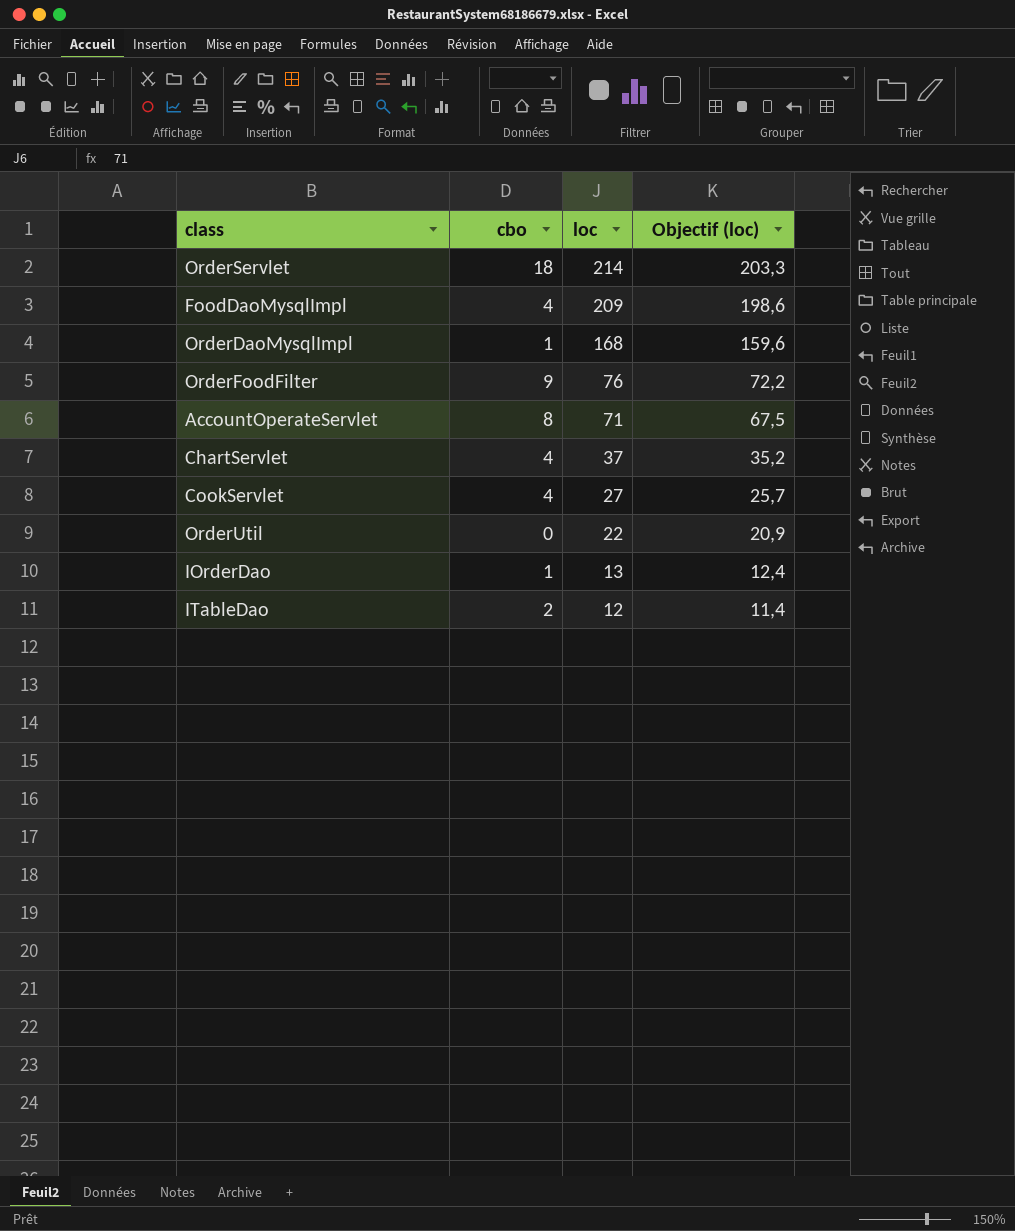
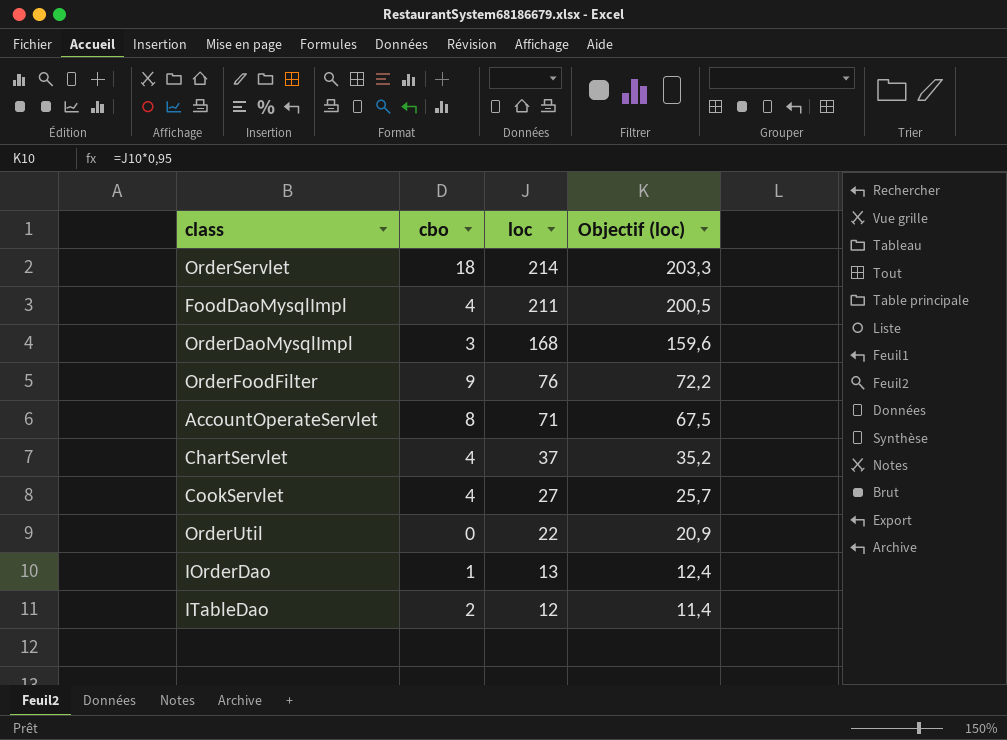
FoodDaoMysqlImpl | loc: 209 -> 211
FoodDaoMysqlImpl | Objectif (loc): 198,6 -> 200,5
OrderDaoMysqlImpl | cbo: 1 -> 3

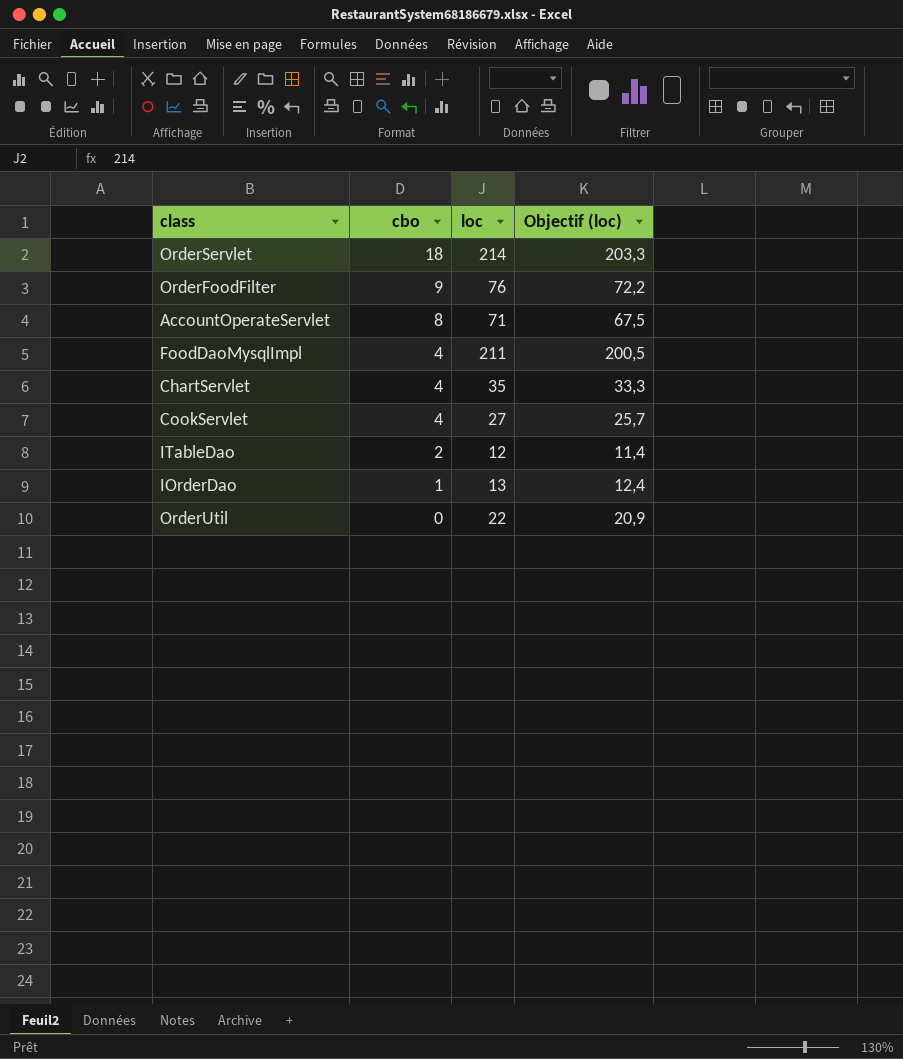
row order: loc descending -> cbo descending
row OrderDaoMysqlImpl: 3 | 168 | 159,6 -> none
ChartServlet | loc: 37 -> 35
ChartServlet | Objectif (loc): 35,2 -> 33,3

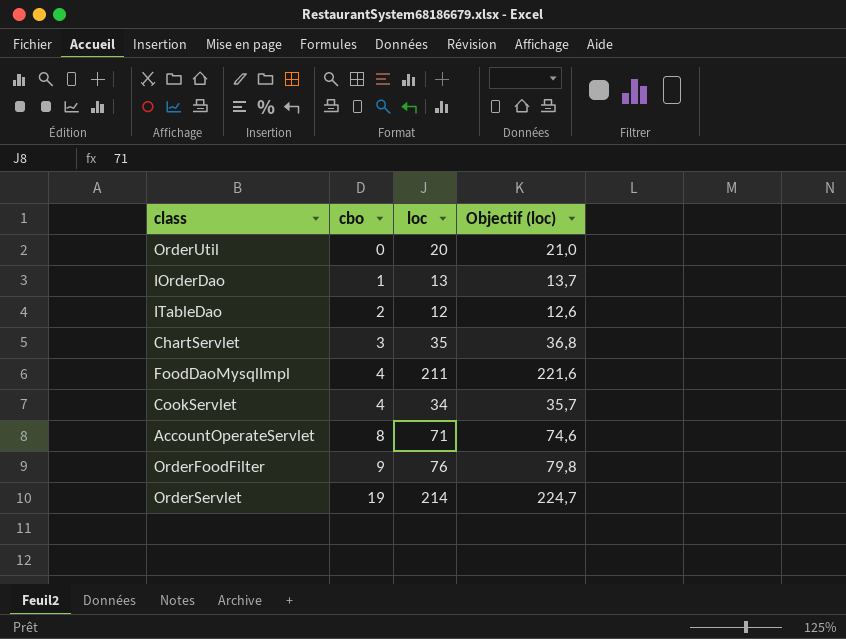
row order: cbo descending -> cbo ascending
column Objectif (loc) | formula: [loc] * 0,95 -> [loc] * 1,05
OrderUtil | loc: 22 -> 20
ChartServlet | cbo: 4 -> 3
CookServlet | loc: 27 -> 34
OrderServlet | cbo: 18 -> 19

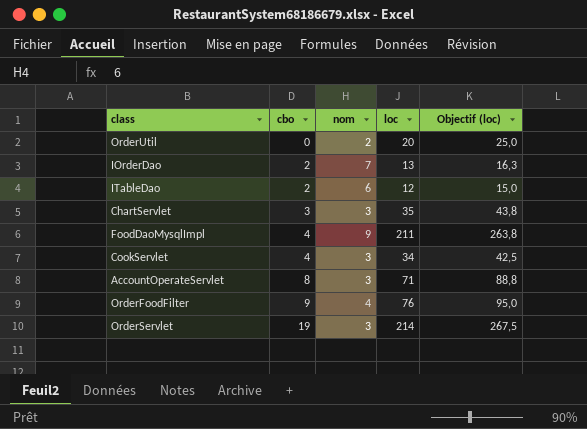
column nom | position: none -> 3
column Objectif (loc) | formula: [loc] * 1,05 -> [loc] * 1,25
IOrderDao | cbo: 1 -> 2

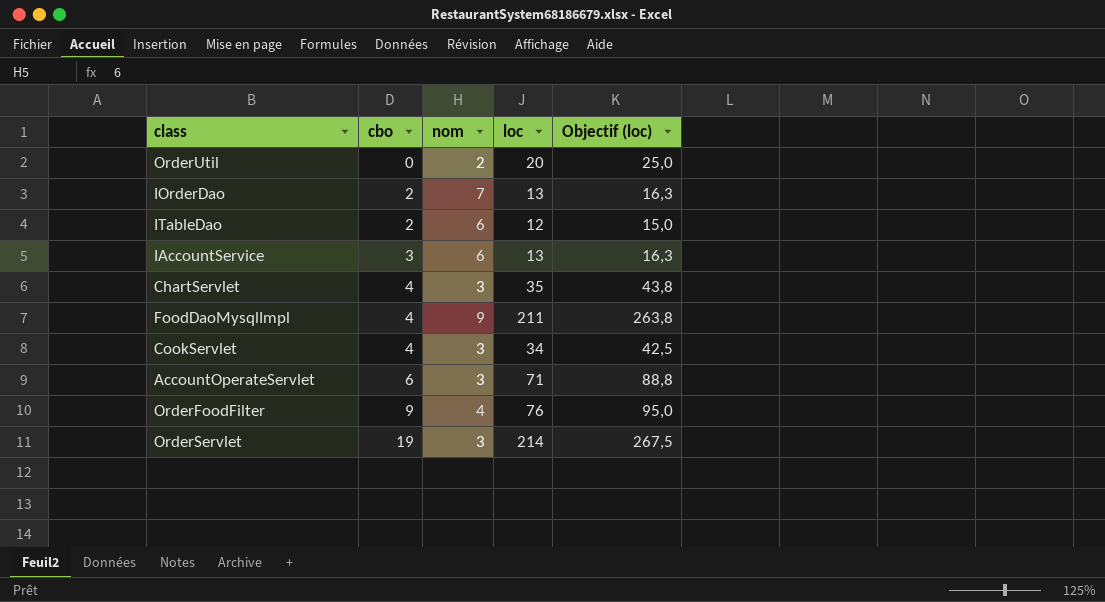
row IAccountService: none -> 3 | 6 | 13 | 16,3
ChartServlet | cbo: 3 -> 4
AccountOperateServlet | cbo: 8 -> 6

